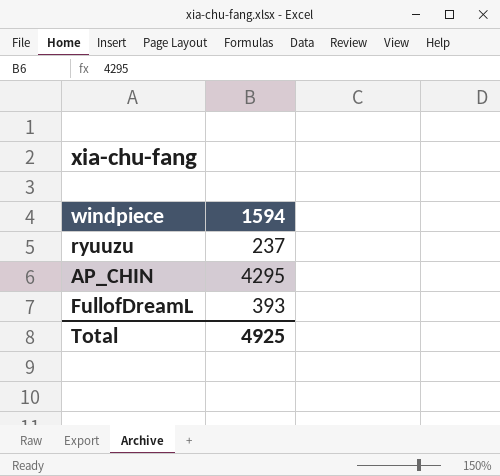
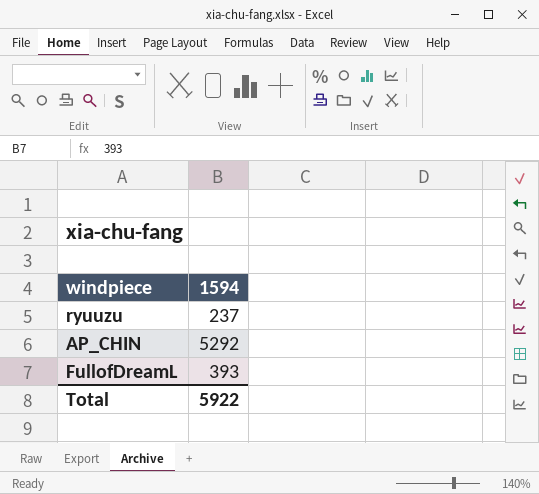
AP_CHIN | 1594: 4295 -> 5292
Total | 1594: 4925 -> 5922

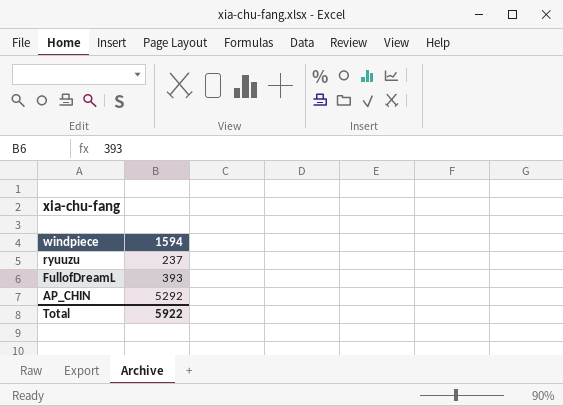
row order: none -> windpiece descending

